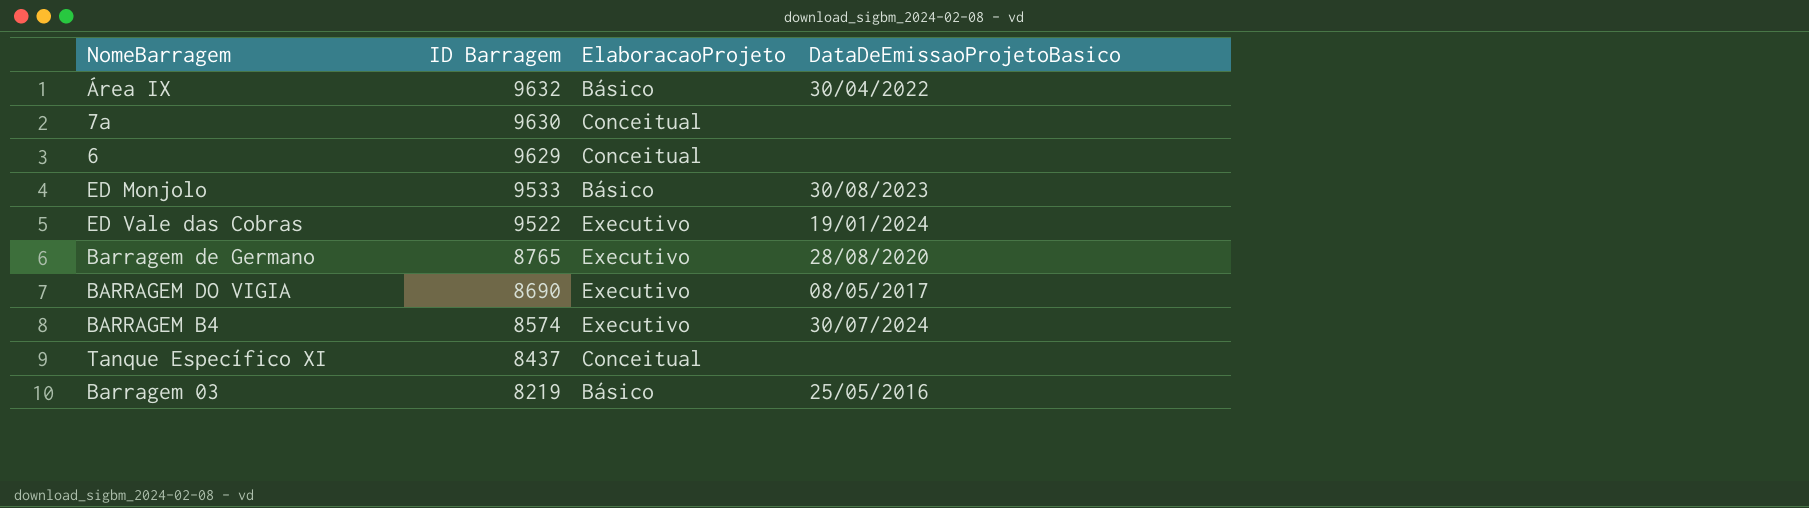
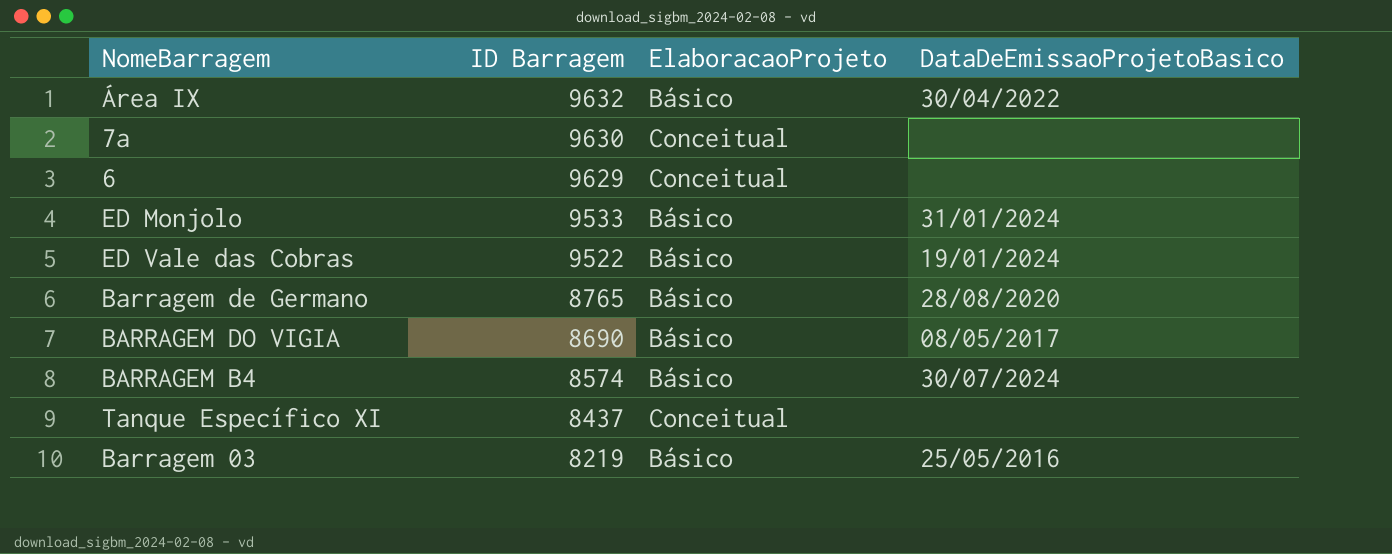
ED Monjolo | DataDeEmissaoProjetoBasico: 30/08/2023 -> 31/01/2024
ED Vale das Cobras | ElaboracaoProjeto: Executivo -> Básico
Barragem de Germano | ElaboracaoProjeto: Executivo -> Básico
BARRAGEM DO VIGIA | ElaboracaoProjeto: Executivo -> Básico
BARRAGEM B4 | ElaboracaoProjeto: Executivo -> Básico

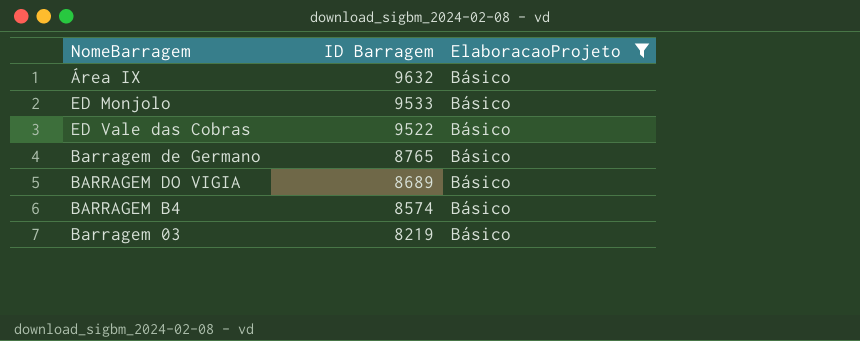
filter: none -> ElaboracaoProjeto = Básico
column DataDeEmissaoProjetoBasico | position: 4 -> none
BARRAGEM DO VIGIA | ID Barragem: 8690 -> 8689

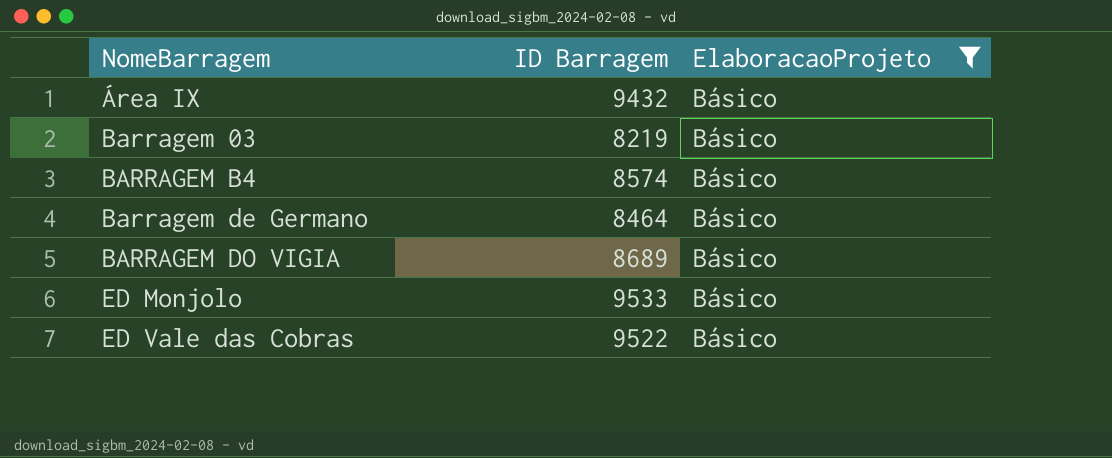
row order: ID Barragem descending -> NomeBarragem ascending
Área IX | ID Barragem: 9632 -> 9432
Barragem de Germano | ID Barragem: 8765 -> 8464

